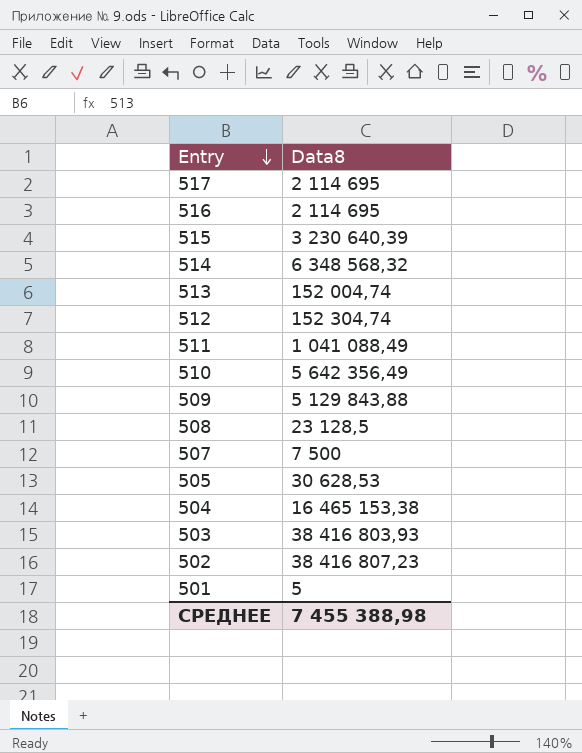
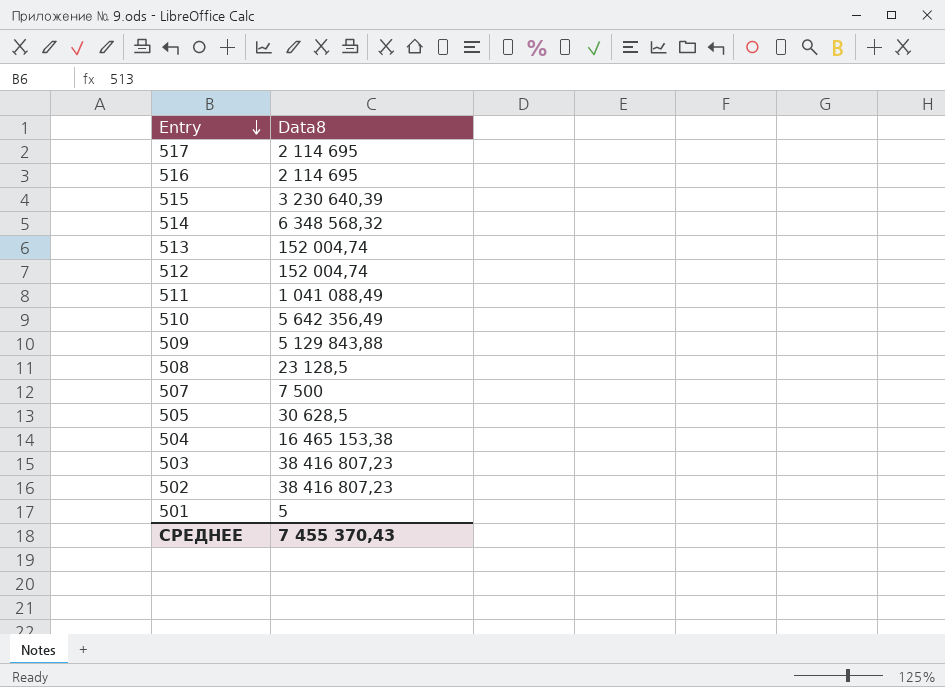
512 | Data8: 152 304,74 -> 152 004,74
505 | Data8: 30 628,53 -> 30 628,5
503 | Data8: 38 416 803,93 -> 38 416 807,23
СРЕДНЕЕ | Data8: 7 455 388,98 -> 7 455 370,43

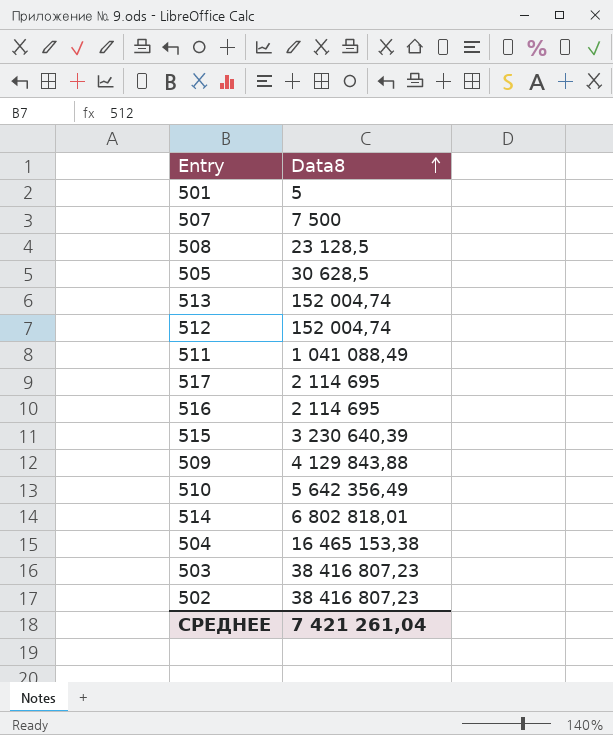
row order: Entry descending -> Data8 ascending
509 | Data8: 5 129 843,88 -> 4 129 843,88
514 | Data8: 6 348 568,32 -> 6 802 818,01
СРЕДНЕЕ | Data8: 7 455 370,43 -> 7 421 261,04

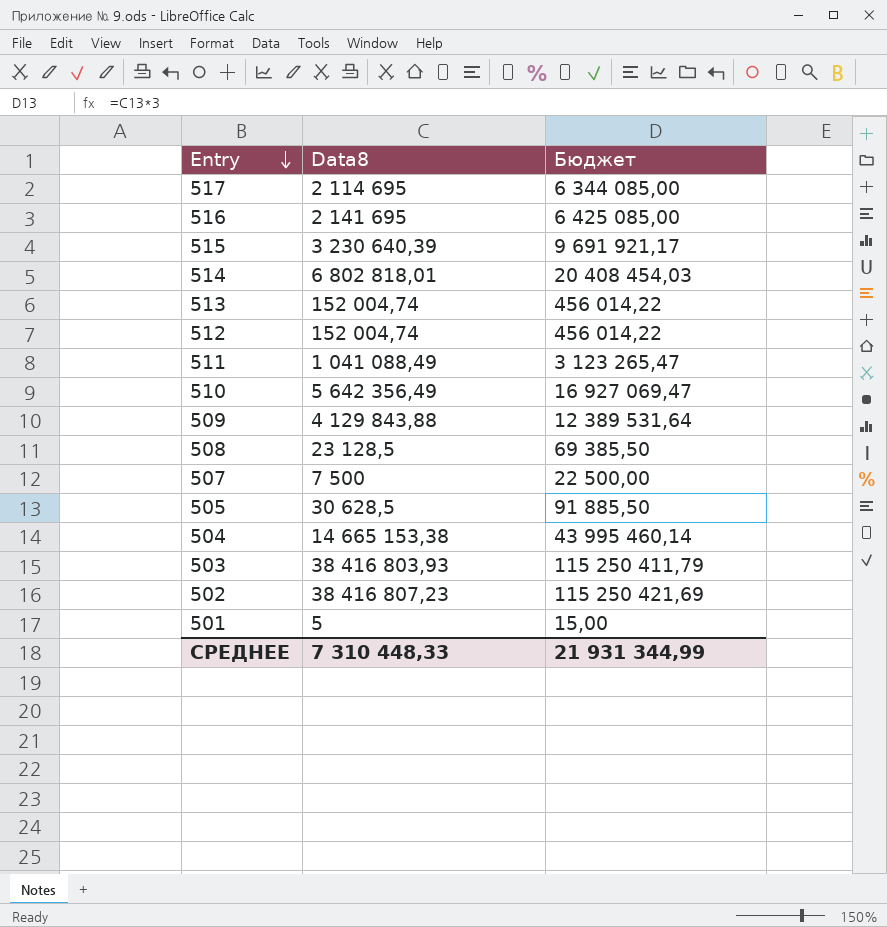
row order: Data8 ascending -> Entry descending
column Бюджет | formula: none -> [Data8] * 3
516 | Data8: 2 114 695 -> 2 141 695
504 | Data8: 16 465 153,38 -> 14 665 153,38
503 | Data8: 38 416 807,23 -> 38 416 803,93
СРЕДНЕЕ | Data8: 7 421 261,04 -> 7 310 448,33

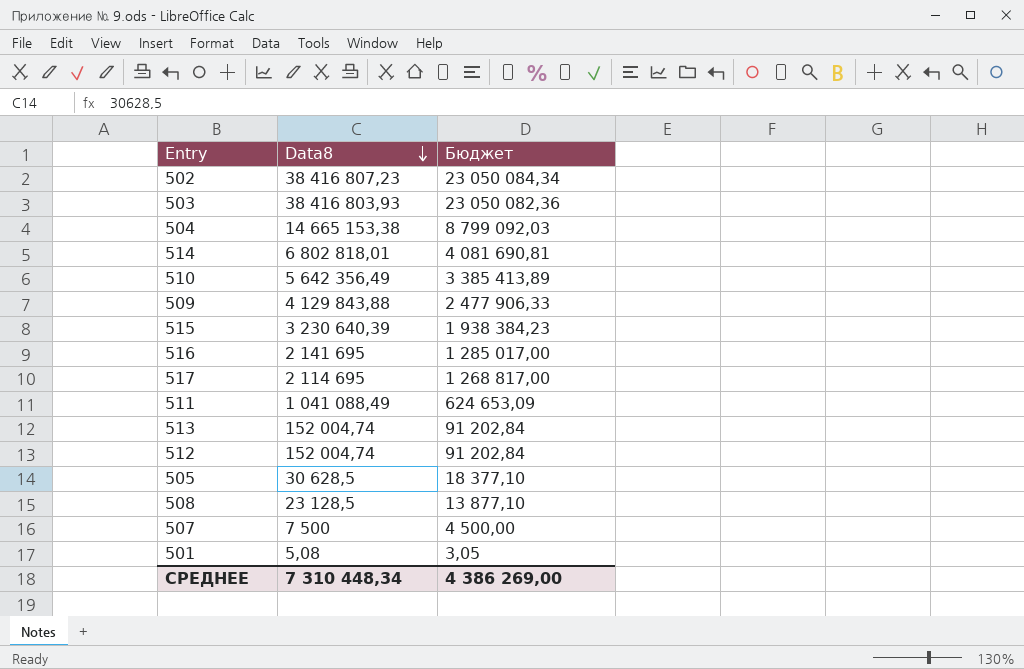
row order: Entry descending -> Data8 descending
column Бюджет | formula: [Data8] * 3 -> [Data8] * 0,6
501 | Data8: 5 -> 5,08
СРЕДНЕЕ | Data8: 7 310 448,33 -> 7 310 448,34
СРЕДНЕЕ | Бюджет: 21 931 344,99 -> 4 386 269,00

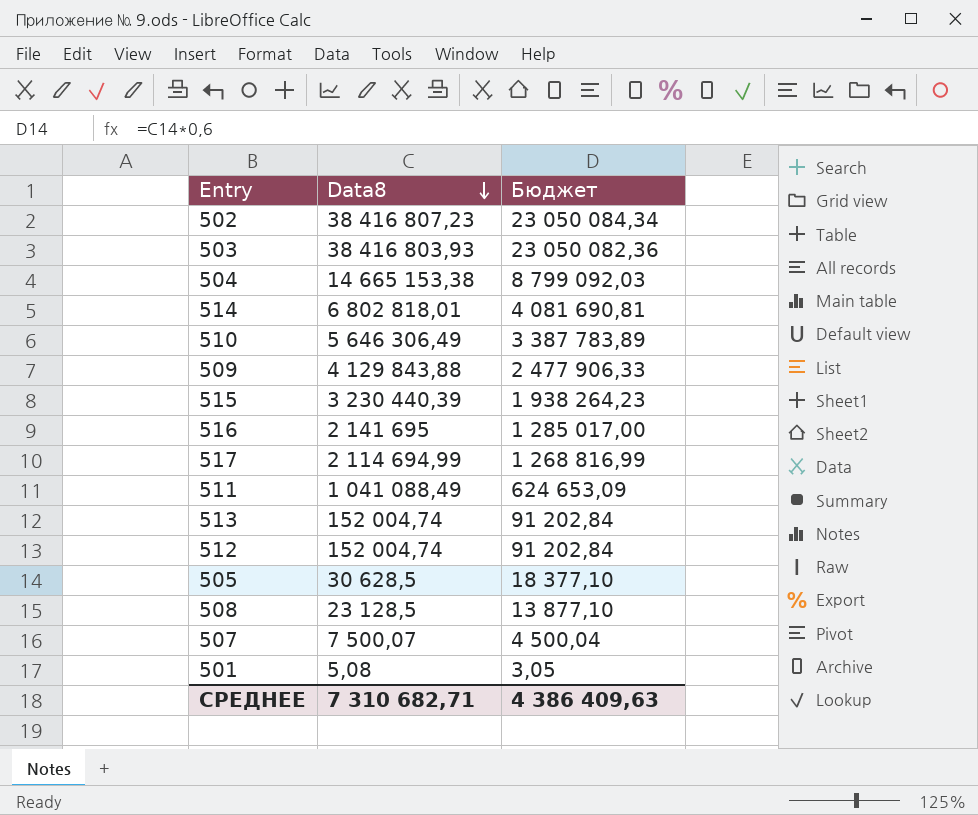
510 | Data8: 5 642 356,49 -> 5 646 306,49
510 | Бюджет: 3 385 413,89 -> 3 387 783,89
515 | Data8: 3 230 640,39 -> 3 230 440,39
515 | Бюджет: 1 938 384,23 -> 1 938 264,23
517 | Data8: 2 114 695 -> 2 114 694,99
517 | Бюджет: 1 268 817,00 -> 1 268 816,99
507 | Data8: 7 500 -> 7 500,07
507 | Бюджет: 4 500,00 -> 4 500,04
СРЕДНЕЕ | Data8: 7 310 448,34 -> 7 310 682,71
СРЕДНЕЕ | Бюджет: 4 386 269,00 -> 4 386 409,63

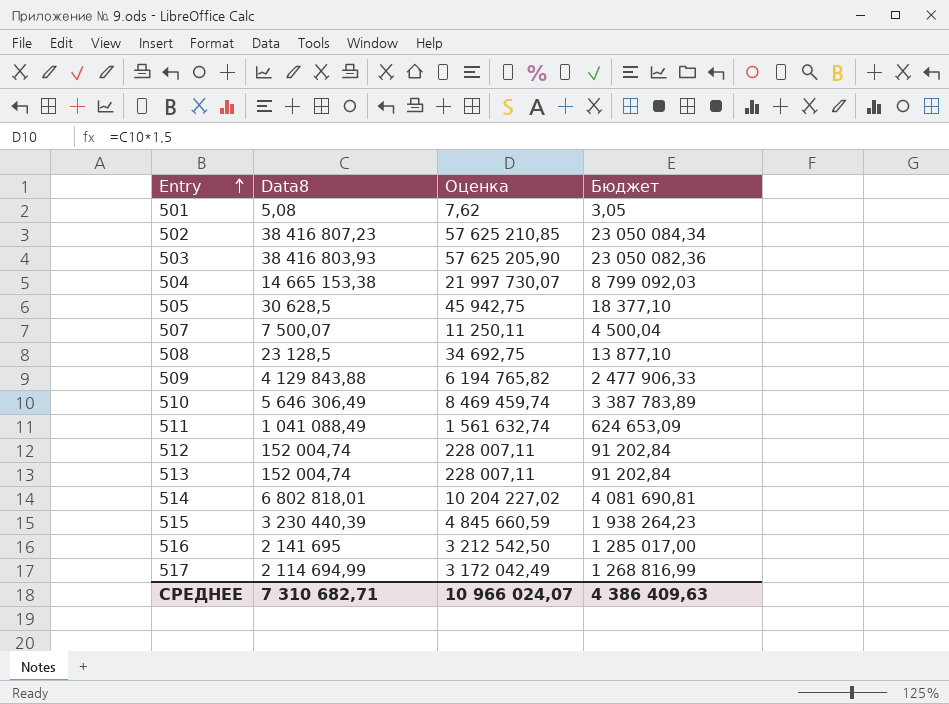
row order: Data8 descending -> Entry ascending
column Оценка | formula: none -> [Data8] * 1,5

